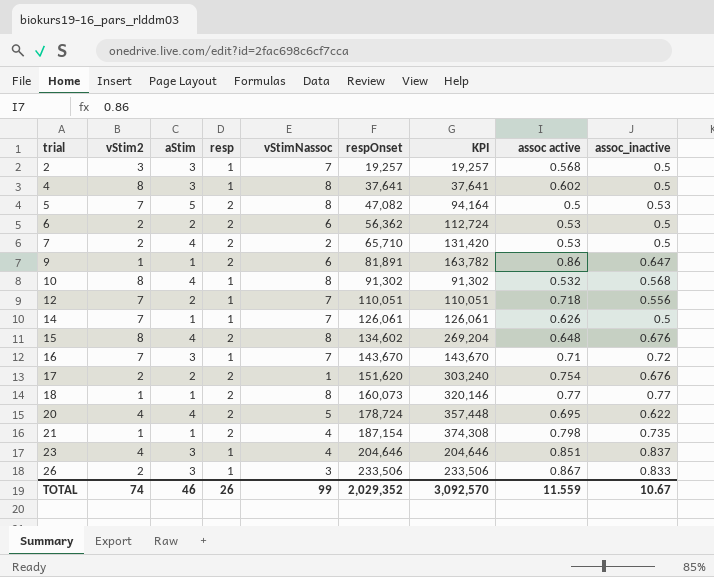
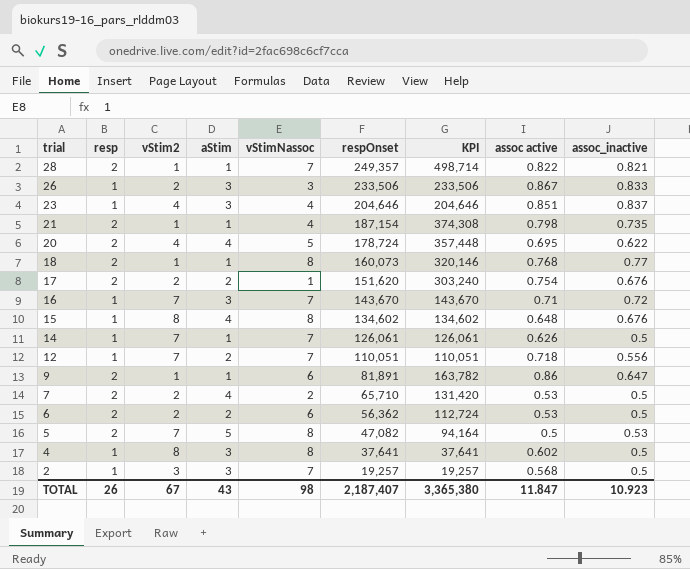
row order: trial ascending -> trial descending
column resp | position: 4 -> 2
row 10: 8 | 4 | 1 | 8 | 91,302 | 91,302 | 0.532 | 0.568 -> none
row 28: none -> 2 | 1 | 1 | 7 | 249,357 | 498,714 | 0.822 | 0.821
18 | assoc active: 0.77 -> 0.768
15 | resp: 2 -> 1
15 | KPI: 269,204 -> 134,602
TOTAL | vStim2: 74 -> 67
TOTAL | aStim: 46 -> 43
TOTAL | vStimNassoc: 99 -> 98
TOTAL | respOnset: 2,029,352 -> 2,187,407
TOTAL | KPI: 3,092,570 -> 3,365,380
TOTAL | assoc active: 11.559 -> 11.847
TOTAL | assoc_inactive: 10.67 -> 10.923

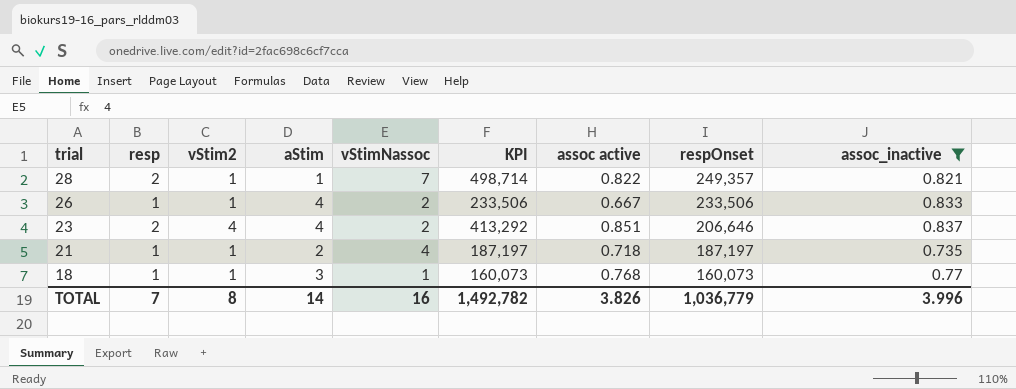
filter: none -> assoc_inactive >= 0.735
column respOnset | position: 6 -> 8
26 | vStim2: 2 -> 1
26 | aStim: 3 -> 4
26 | vStimNassoc: 3 -> 2
26 | assoc active: 0.867 -> 0.667
23 | resp: 1 -> 2
23 | aStim: 3 -> 4
23 | vStimNassoc: 4 -> 2
23 | KPI: 204,646 -> 413,292
23 | respOnset: 204,646 -> 206,646
21 | resp: 2 -> 1
21 | aStim: 1 -> 2
21 | KPI: 374,308 -> 187,197
21 | assoc active: 0.798 -> 0.718
21 | respOnset: 187,154 -> 187,197
18 | resp: 2 -> 1
18 | aStim: 1 -> 3
18 | vStimNassoc: 8 -> 1
18 | KPI: 320,146 -> 160,073
TOTAL | resp: 26 -> 7
TOTAL | vStim2: 67 -> 8
TOTAL | aStim: 43 -> 14
TOTAL | vStimNassoc: 98 -> 16
TOTAL | KPI: 3,365,380 -> 1,492,782
TOTAL | assoc active: 11.847 -> 3.826
TOTAL | respOnset: 2,187,407 -> 1,036,779
TOTAL | assoc_inactive: 10.923 -> 3.996

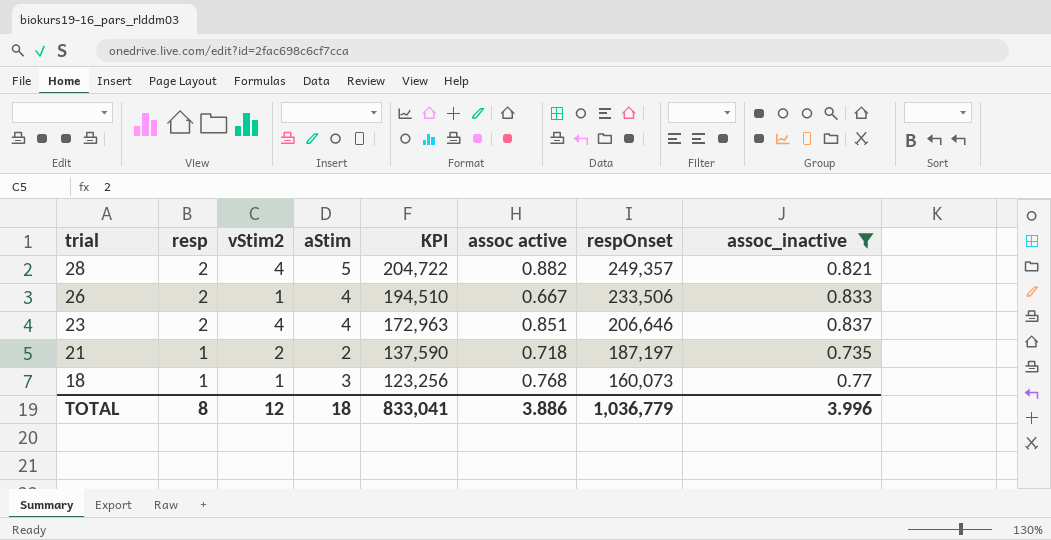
column vStimNassoc | position: 5 -> none
column KPI | formula: [resp] * [respOnset] -> [respOnset] * [assoc_inactive]
28 | vStim2: 1 -> 4
28 | aStim: 1 -> 5
28 | assoc active: 0.822 -> 0.882
26 | resp: 1 -> 2
21 | vStim2: 1 -> 2
TOTAL | resp: 7 -> 8
TOTAL | vStim2: 8 -> 12
TOTAL | aStim: 14 -> 18
TOTAL | KPI: 1,492,782 -> 833,041
TOTAL | assoc active: 3.826 -> 3.886

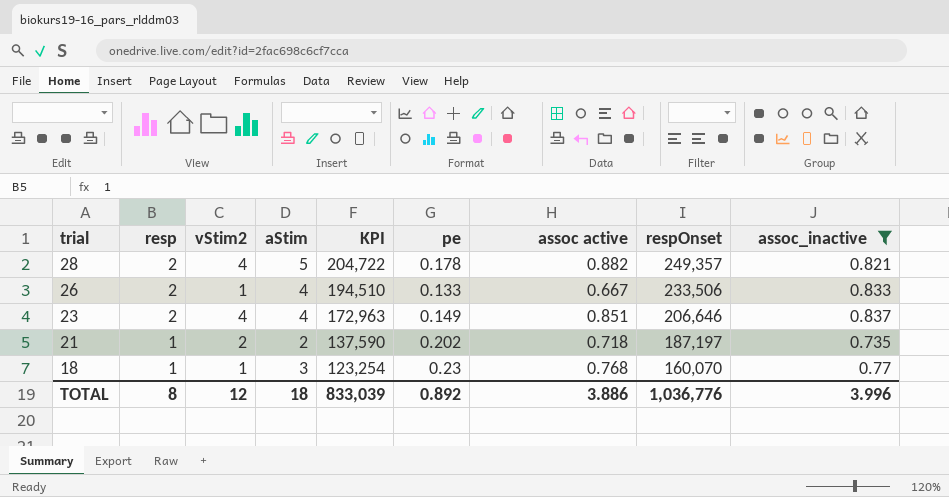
column pe | position: none -> 6
18 | KPI: 123,256 -> 123,254
18 | respOnset: 160,073 -> 160,070
TOTAL | KPI: 833,041 -> 833,039
TOTAL | respOnset: 1,036,779 -> 1,036,776

